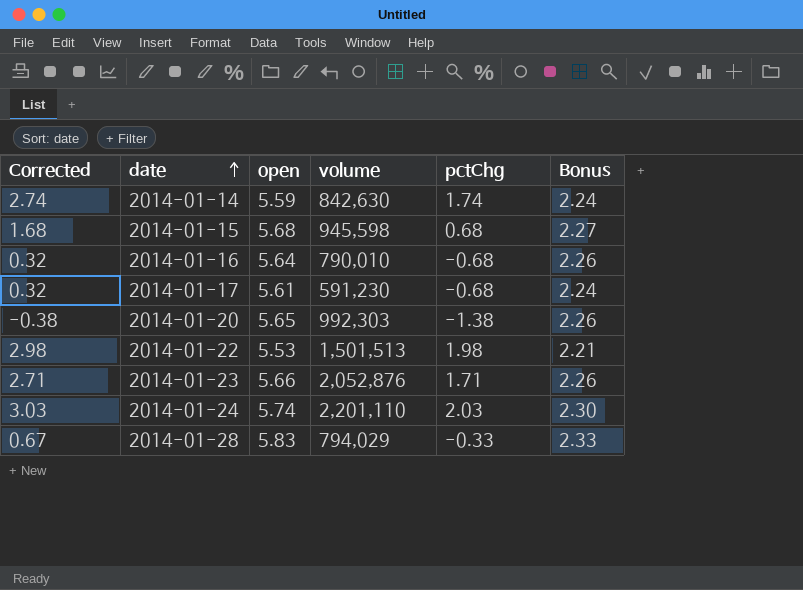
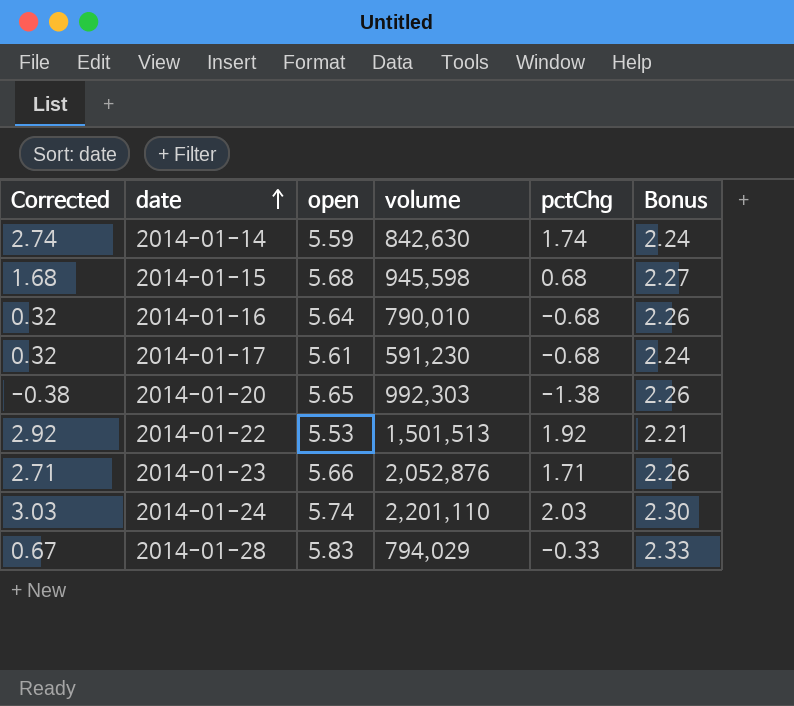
2014-01-22 | Corrected: 2.98 -> 2.92
2014-01-22 | pctChg: 1.98 -> 1.92

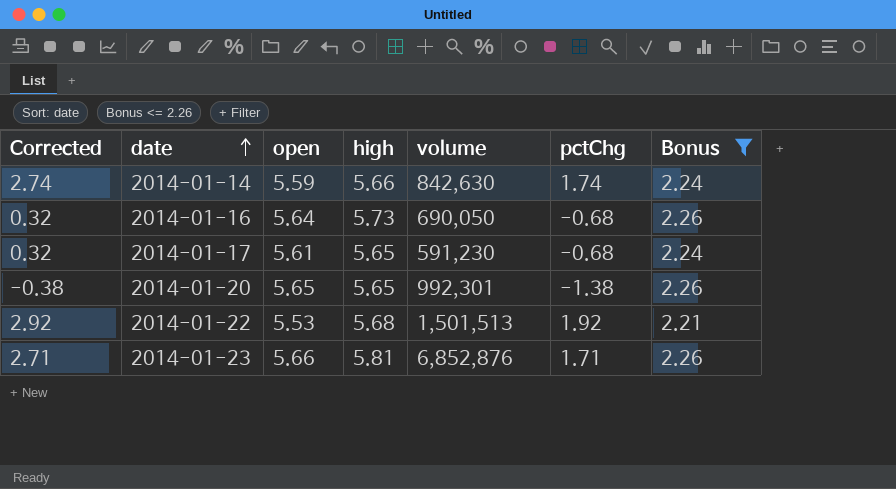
filter: none -> Bonus <= 2.26
column high | position: none -> 4
2014-01-16 | volume: 790,010 -> 690,050
2014-01-20 | volume: 992,303 -> 992,301
2014-01-23 | volume: 2,052,876 -> 6,852,876

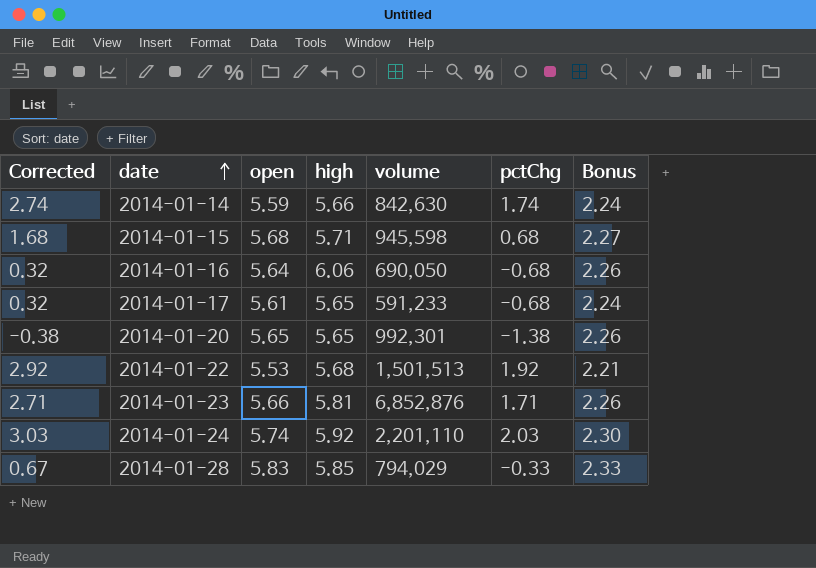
filter: Bonus <= 2.26 -> none
2014-01-16 | high: 5.73 -> 6.06
2014-01-17 | volume: 591,230 -> 591,233

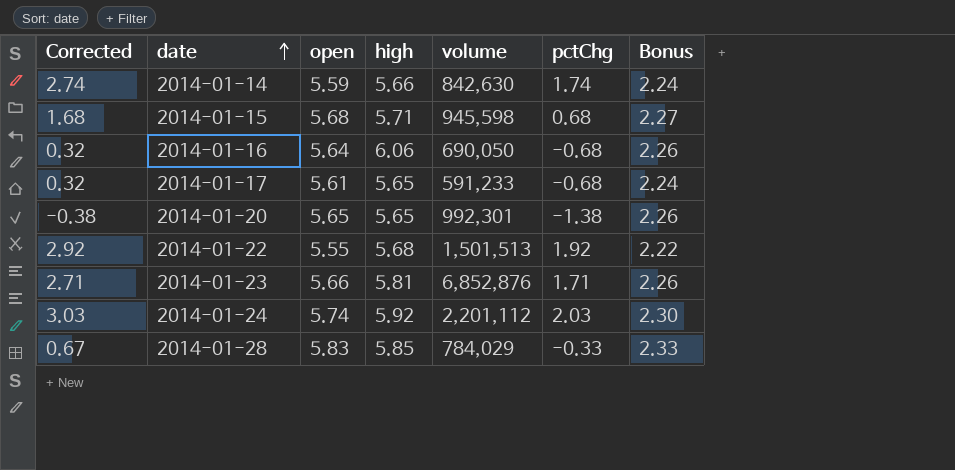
2014-01-22 | open: 5.53 -> 5.55
2014-01-22 | Bonus: 2.21 -> 2.22
2014-01-24 | volume: 2,201,110 -> 2,201,112
2014-01-28 | volume: 794,029 -> 784,029

